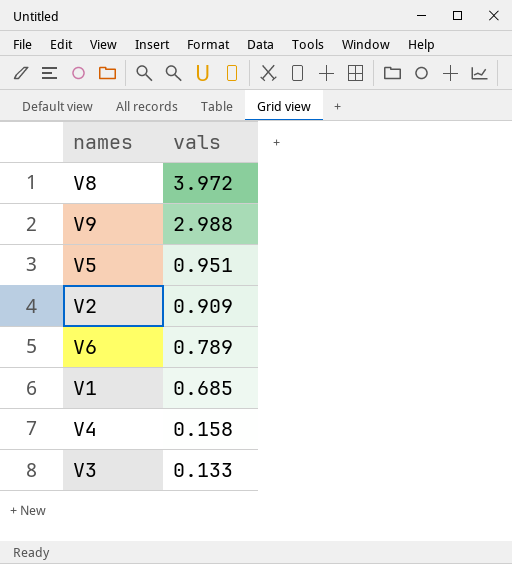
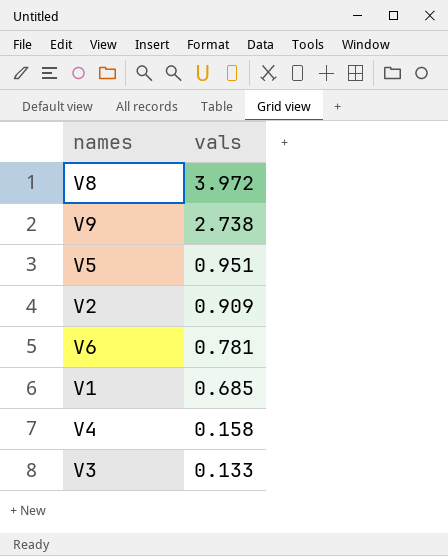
V9 | vals: 2.988 -> 2.738
V6 | vals: 0.789 -> 0.781

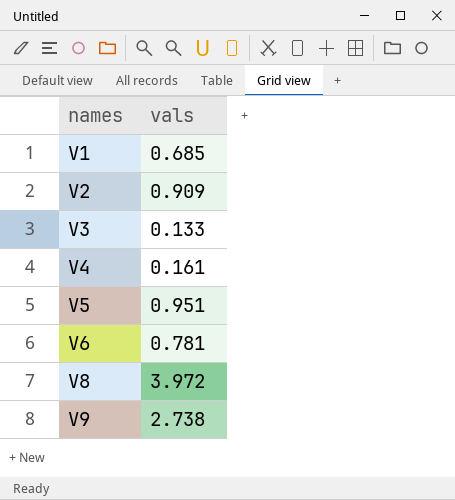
row order: vals descending -> names ascending
V4 | vals: 0.158 -> 0.161

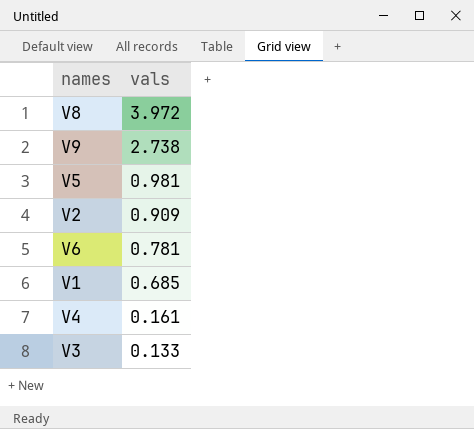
row order: names ascending -> vals descending
V5 | vals: 0.951 -> 0.981

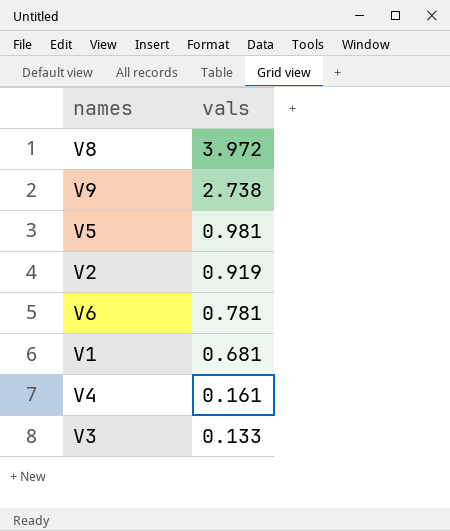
V2 | vals: 0.909 -> 0.919
V1 | vals: 0.685 -> 0.681

